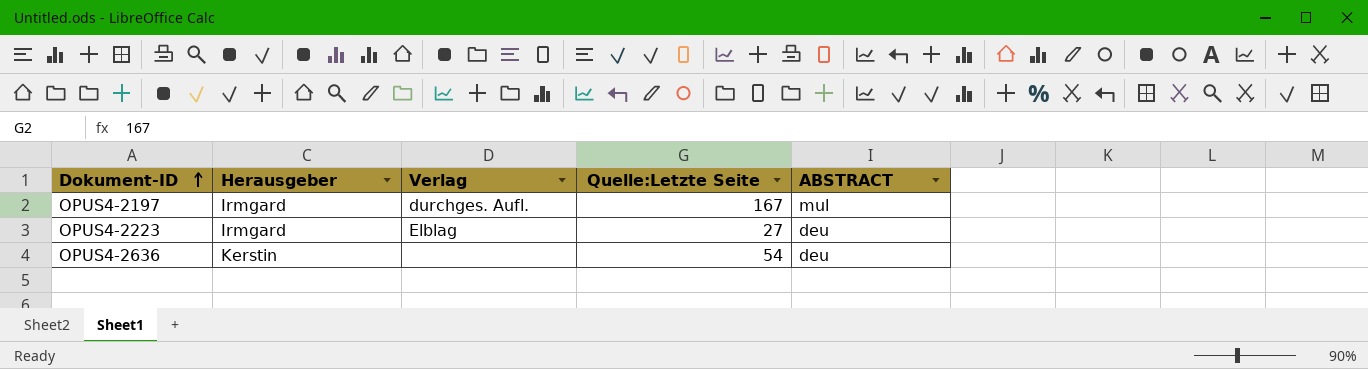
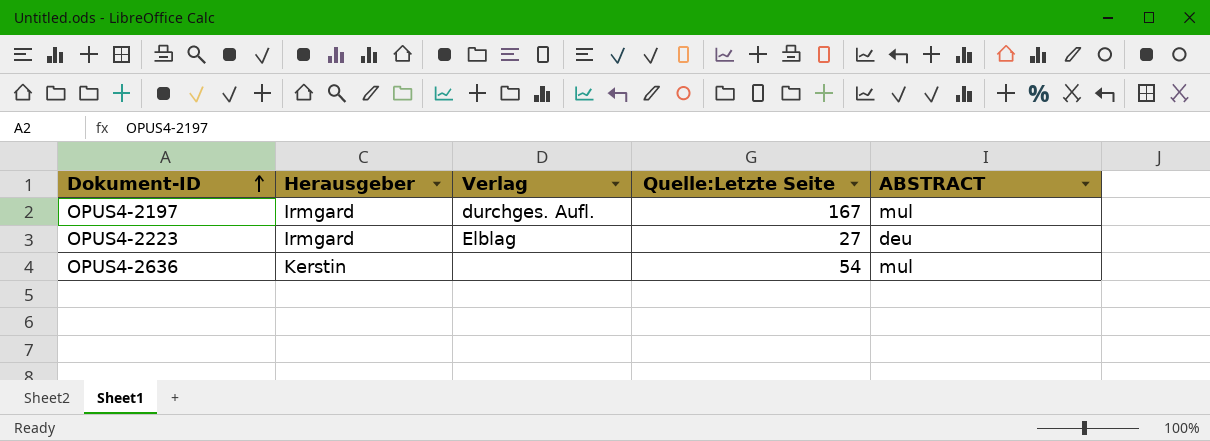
OPUS4-2636 | ABSTRACT: deu -> mul

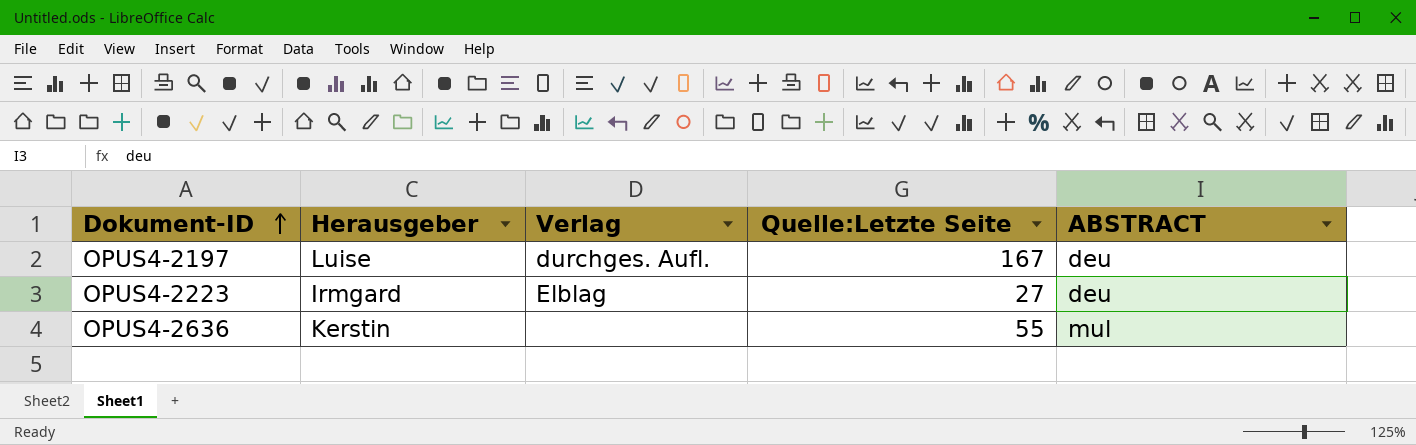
OPUS4-2197 | Herausgeber: Irmgard -> Luise
OPUS4-2197 | ABSTRACT: mul -> deu
OPUS4-2636 | Quelle:Letzte Seite: 54 -> 55

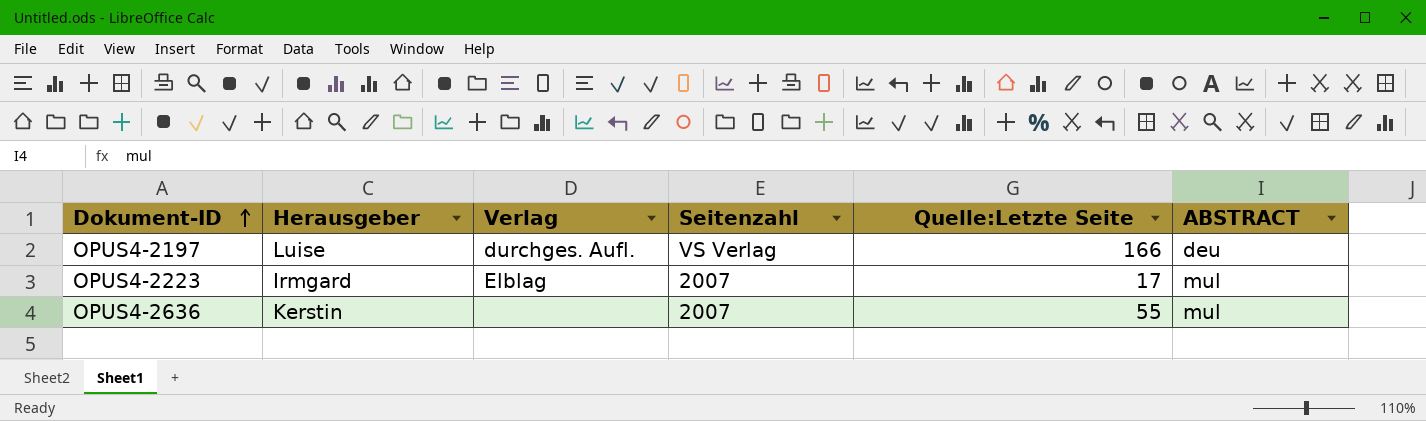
column Seitenzahl | position: none -> 4
OPUS4-2197 | Quelle:Letzte Seite: 167 -> 166
OPUS4-2223 | Quelle:Letzte Seite: 27 -> 17
OPUS4-2223 | ABSTRACT: deu -> mul

